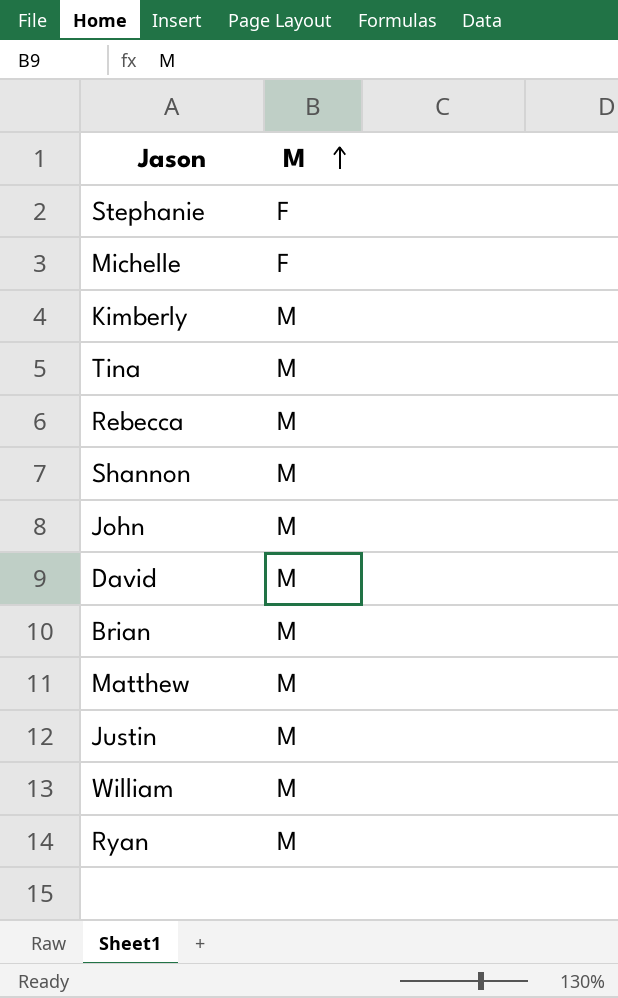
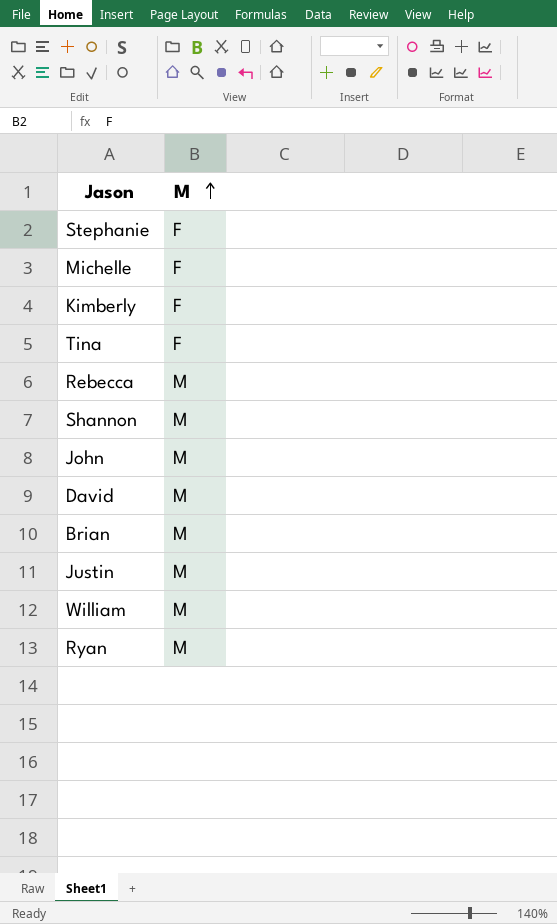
row Matthew: M -> none
Kimberly | M: M -> F
Tina | M: M -> F

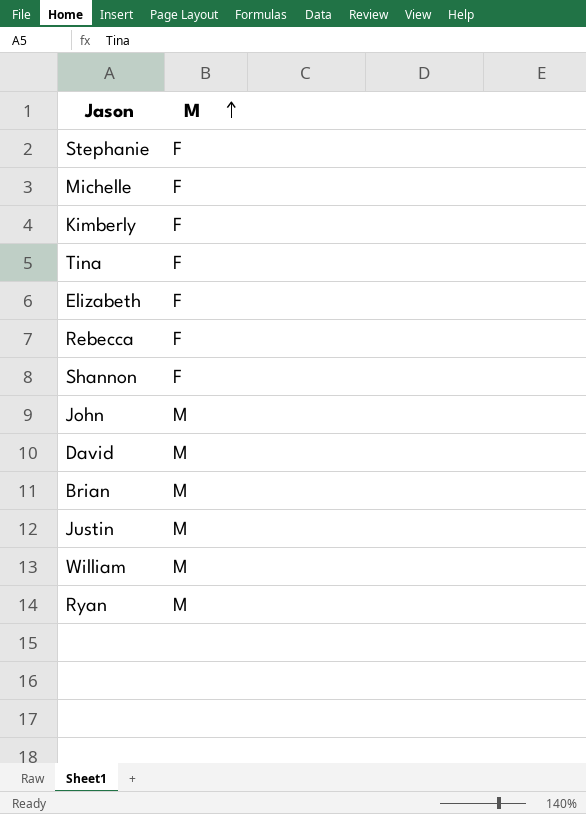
row Elizabeth: none -> F
Rebecca | M: M -> F
Shannon | M: M -> F

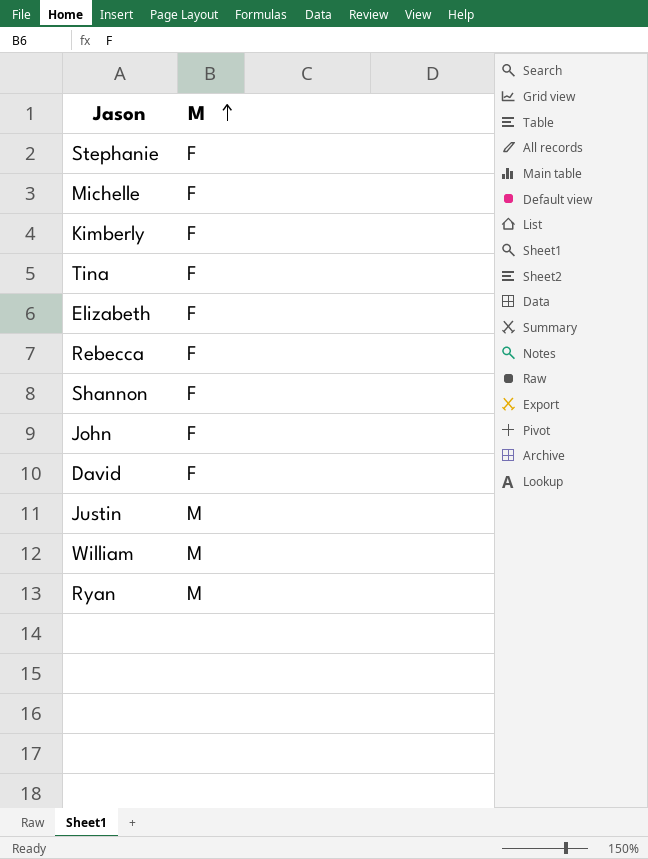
row Brian: M -> none
John | M: M -> F
David | M: M -> F

